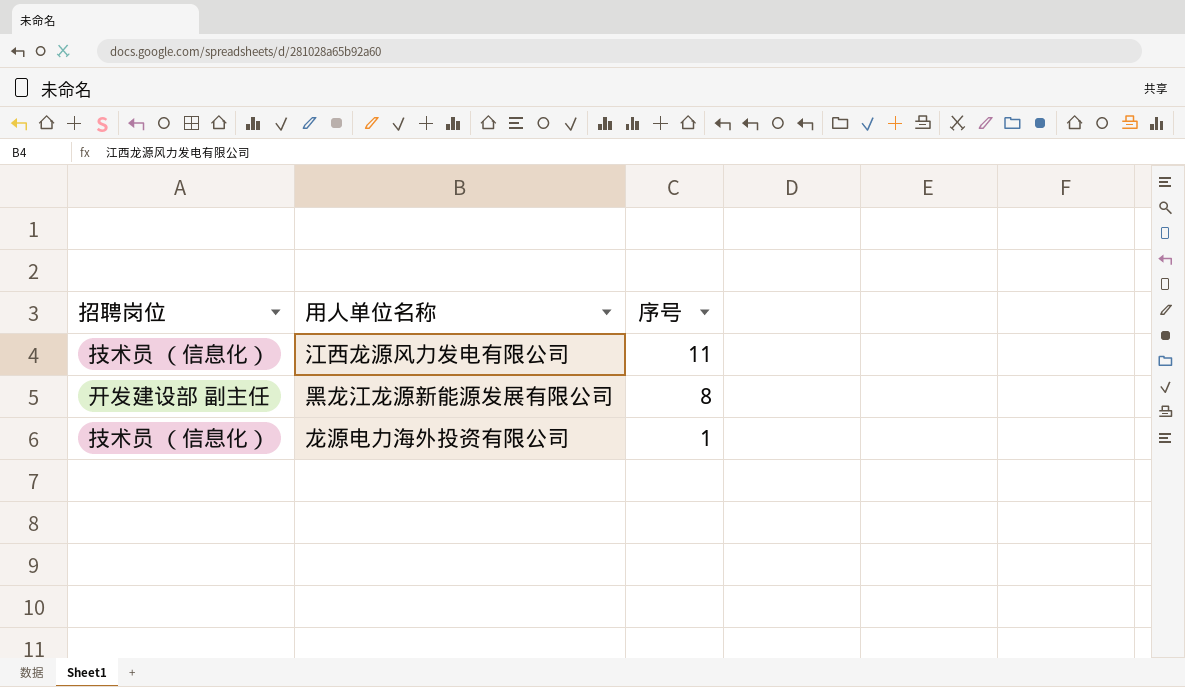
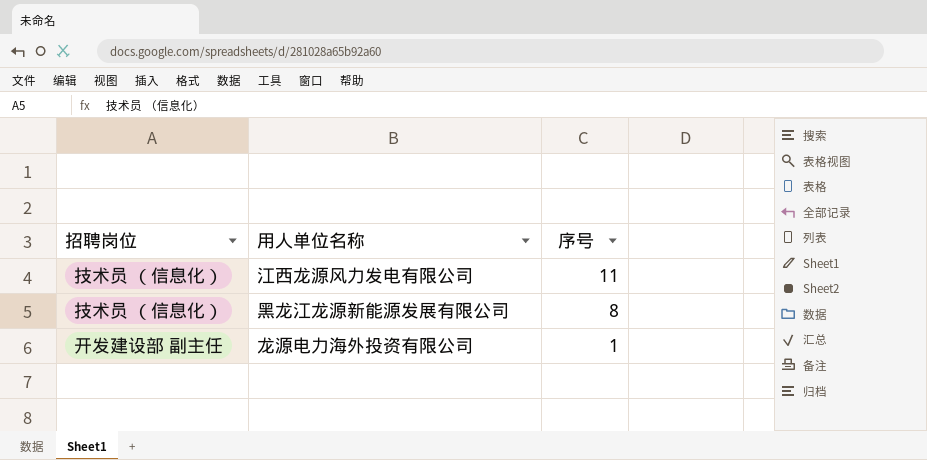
黑龙江龙源新能源发展有限公司 | 招聘岗位: 开发建设部 副主任 -> 技术员 （信息化）
龙源电力海外投资有限公司 | 招聘岗位: 技术员 （信息化） -> 开发建设部 副主任

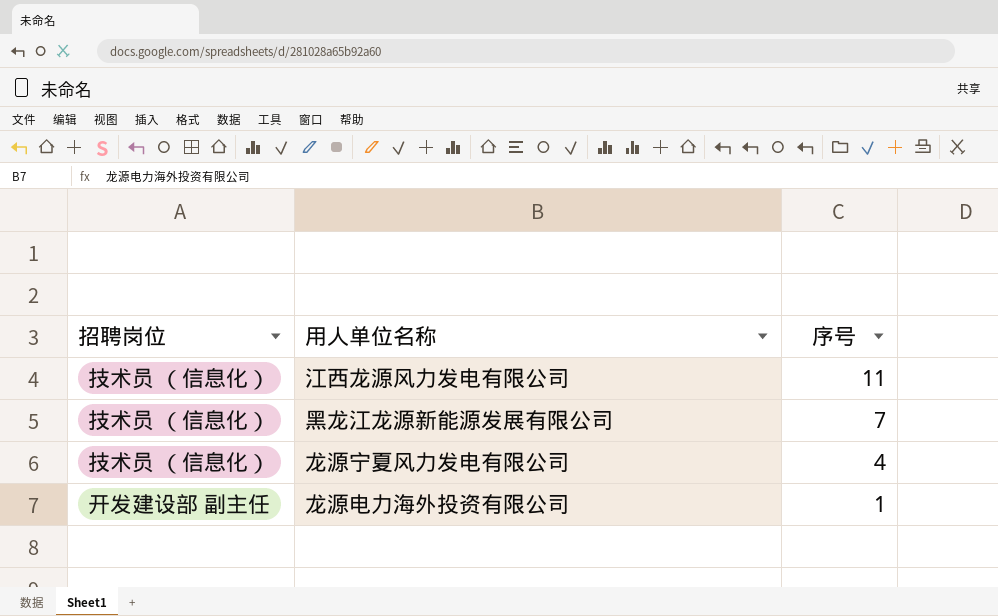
黑龙江龙源新能源发展有限公司 | 序号: 8 -> 7
row 龙源宁夏风力发电有限公司: none -> 技术员 （信息化） | 4

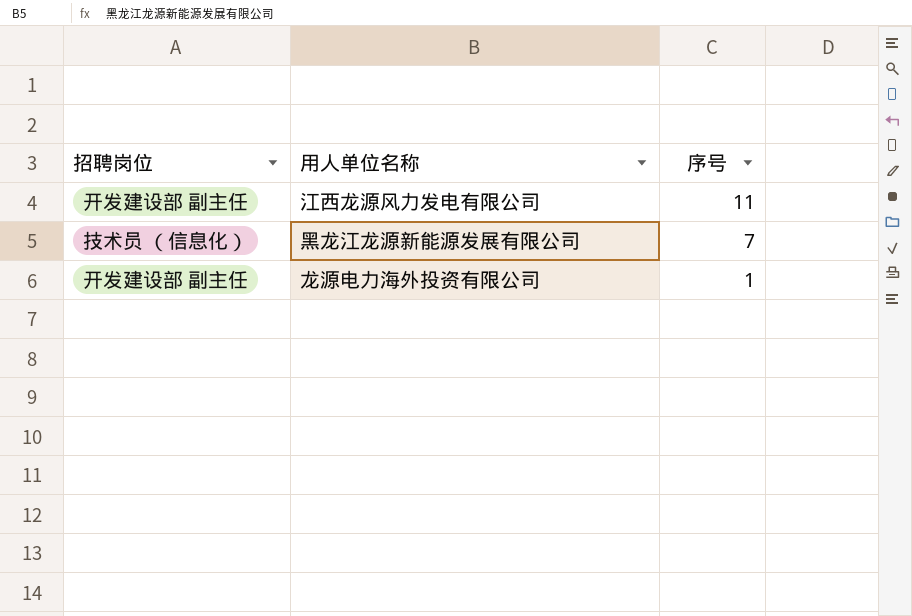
row 龙源宁夏风力发电有限公司: 技术员 （信息化） | 4 -> none
江西龙源风力发电有限公司 | 招聘岗位: 技术员 （信息化） -> 开发建设部 副主任

